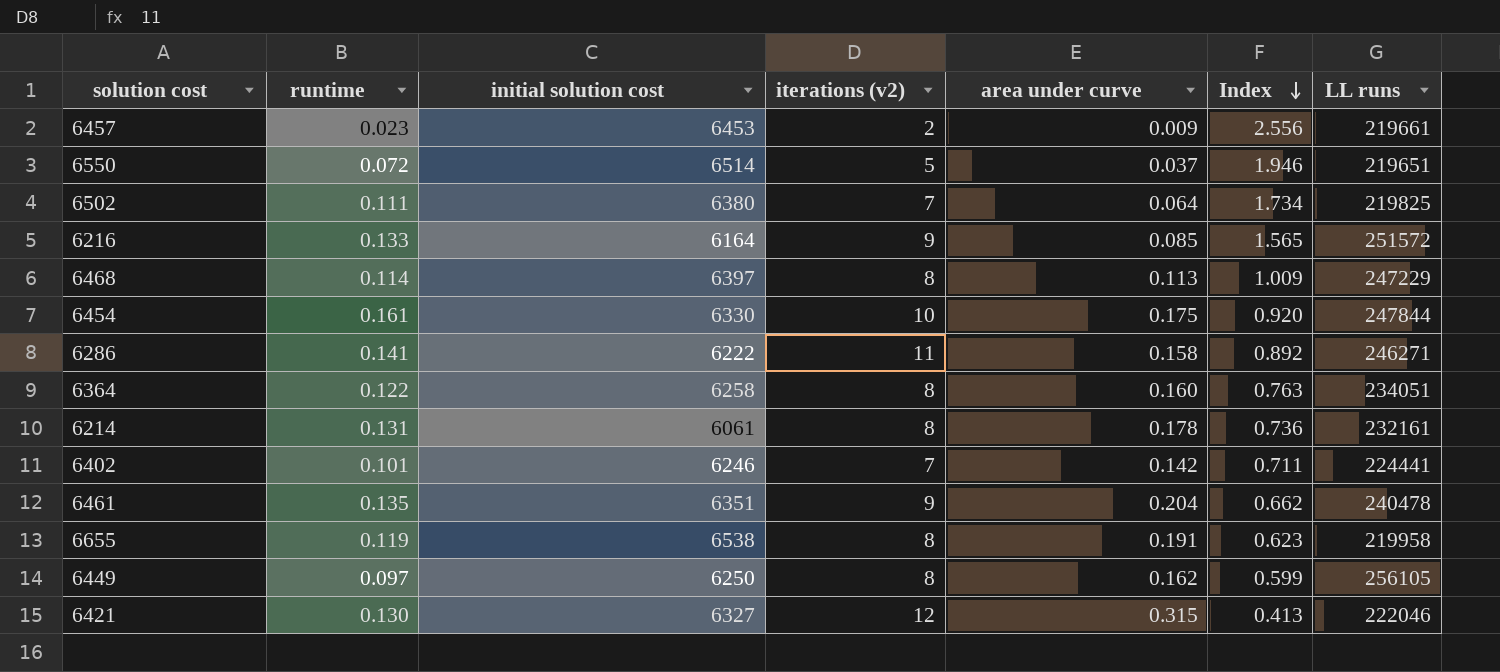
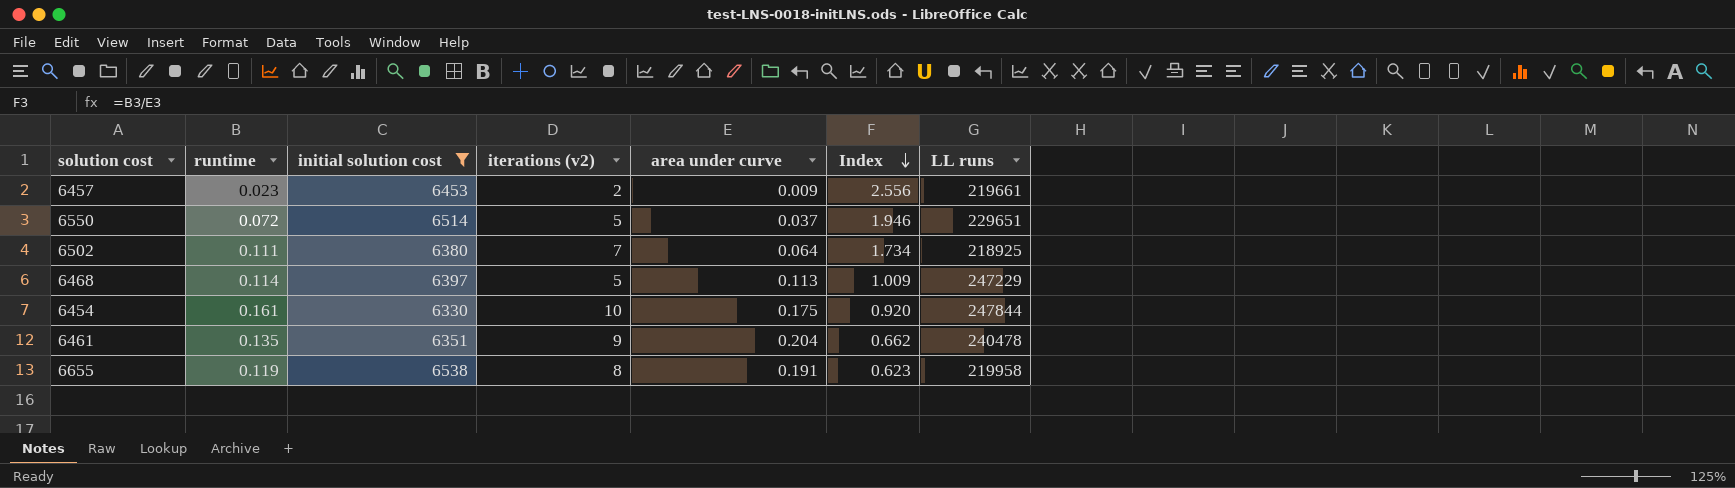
filter: none -> initial solution cost >= 6330
6550 | LL runs: 219651 -> 229651
6502 | LL runs: 219825 -> 218925
6468 | iterations (v2): 8 -> 5

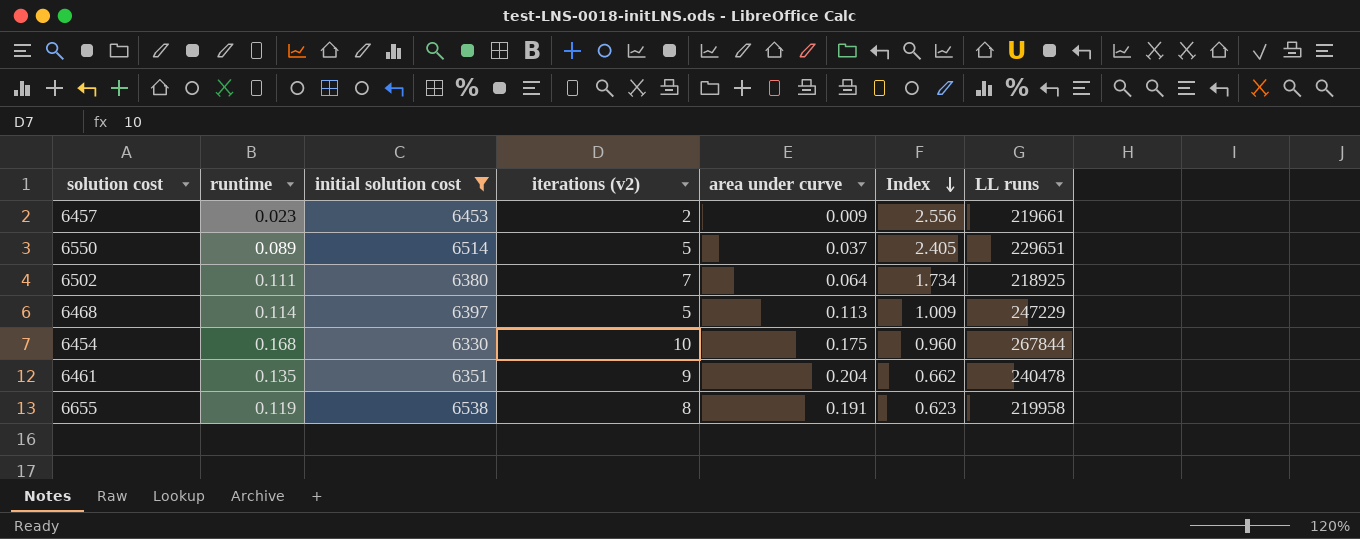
6550 | runtime: 0.072 -> 0.089
6550 | Index: 1.946 -> 2.405
6454 | runtime: 0.161 -> 0.168
6454 | Index: 0.920 -> 0.960
6454 | LL runs: 247844 -> 267844

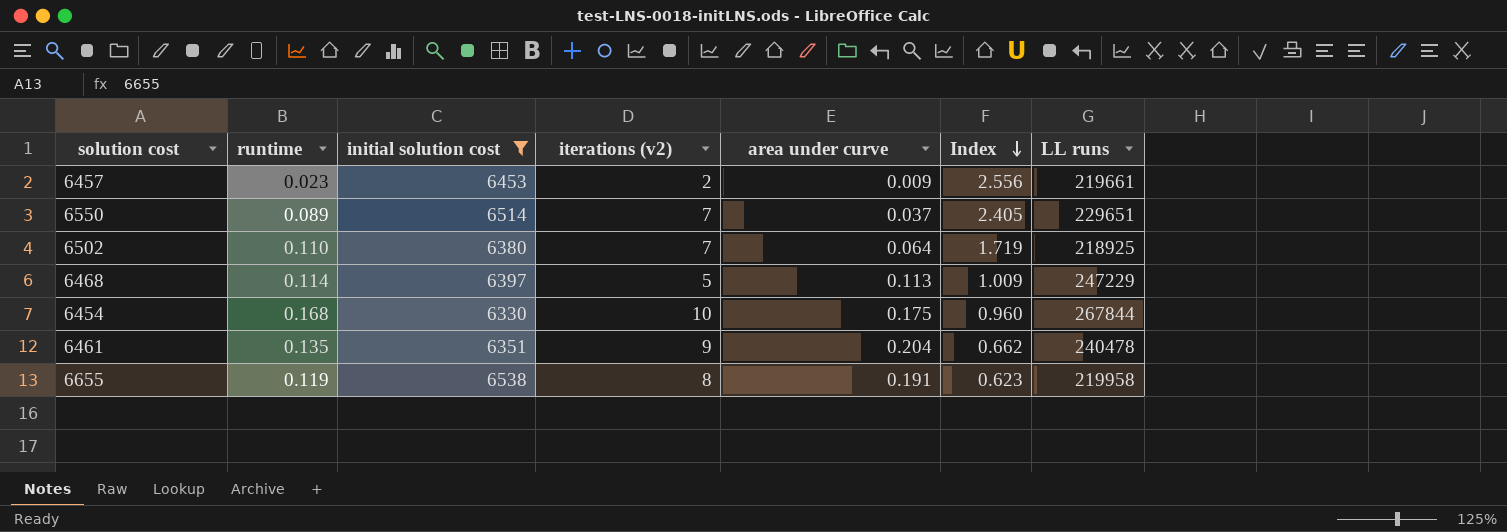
6550 | iterations (v2): 5 -> 7
6502 | runtime: 0.111 -> 0.110
6502 | Index: 1.734 -> 1.719

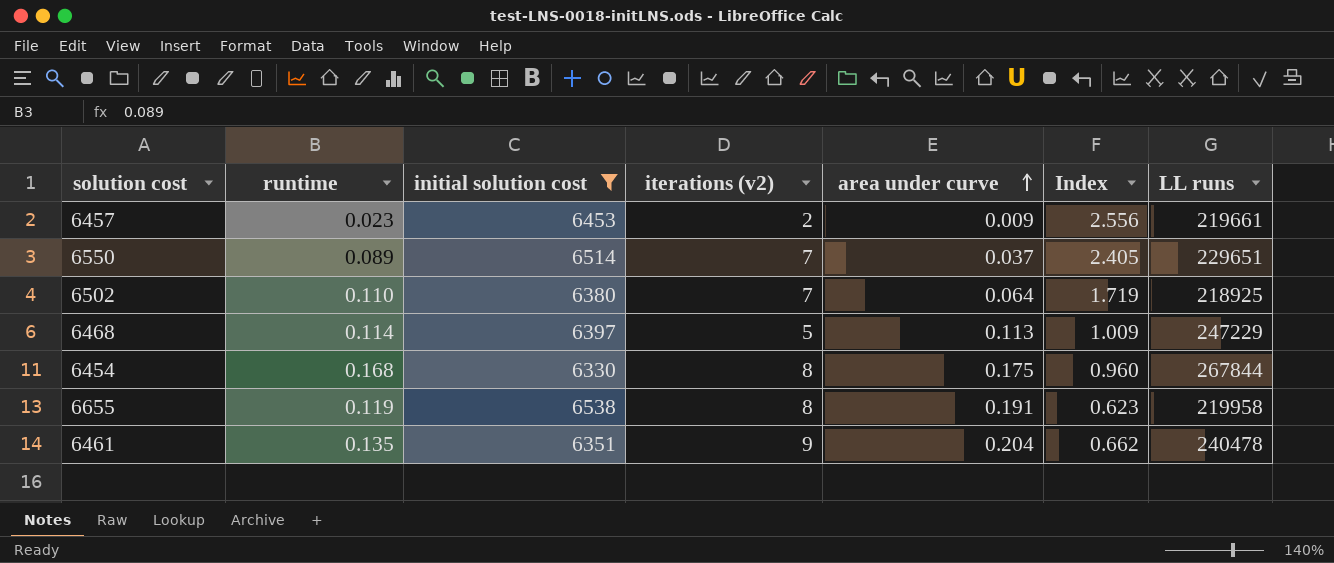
row order: Index descending -> area under curve ascending
6454 | iterations (v2): 10 -> 8

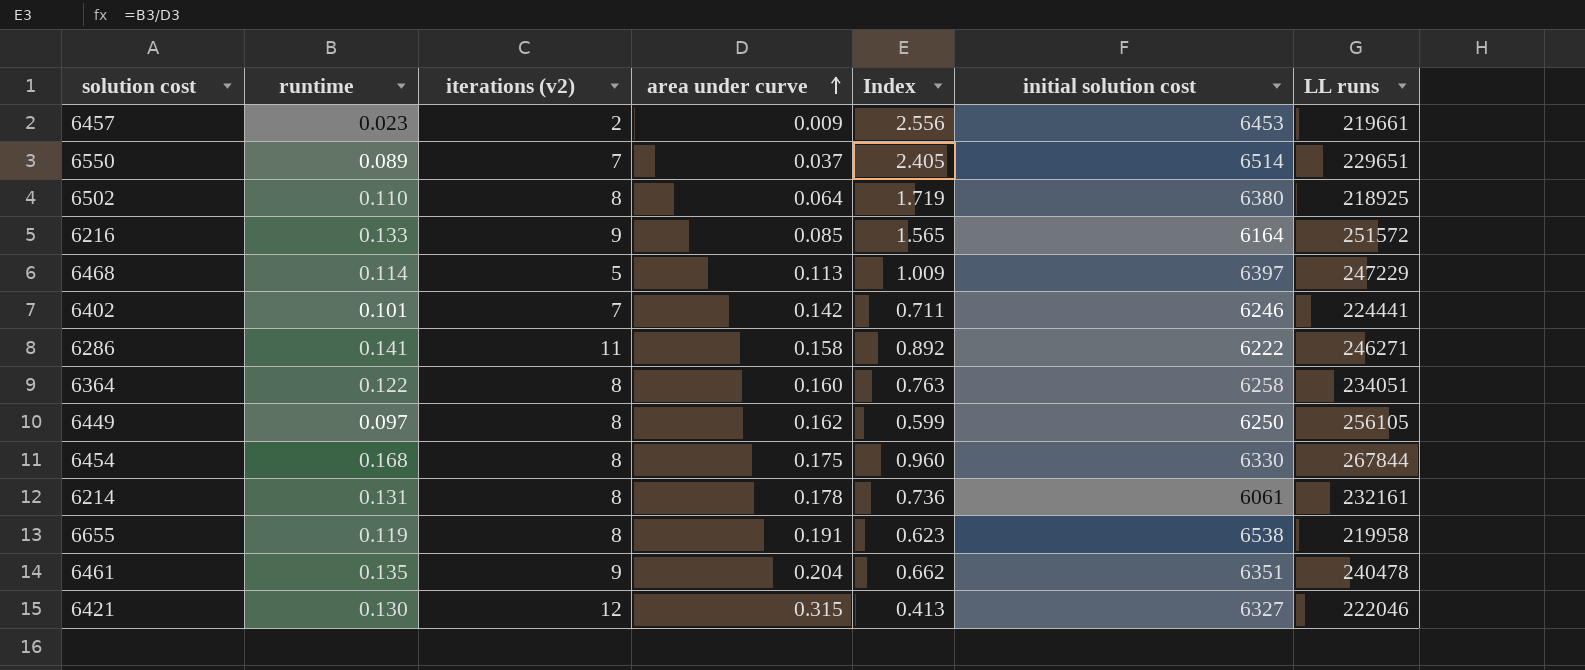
filter: initial solution cost >= 6330 -> none
column initial solution cost | position: 3 -> 6
6502 | iterations (v2): 7 -> 8

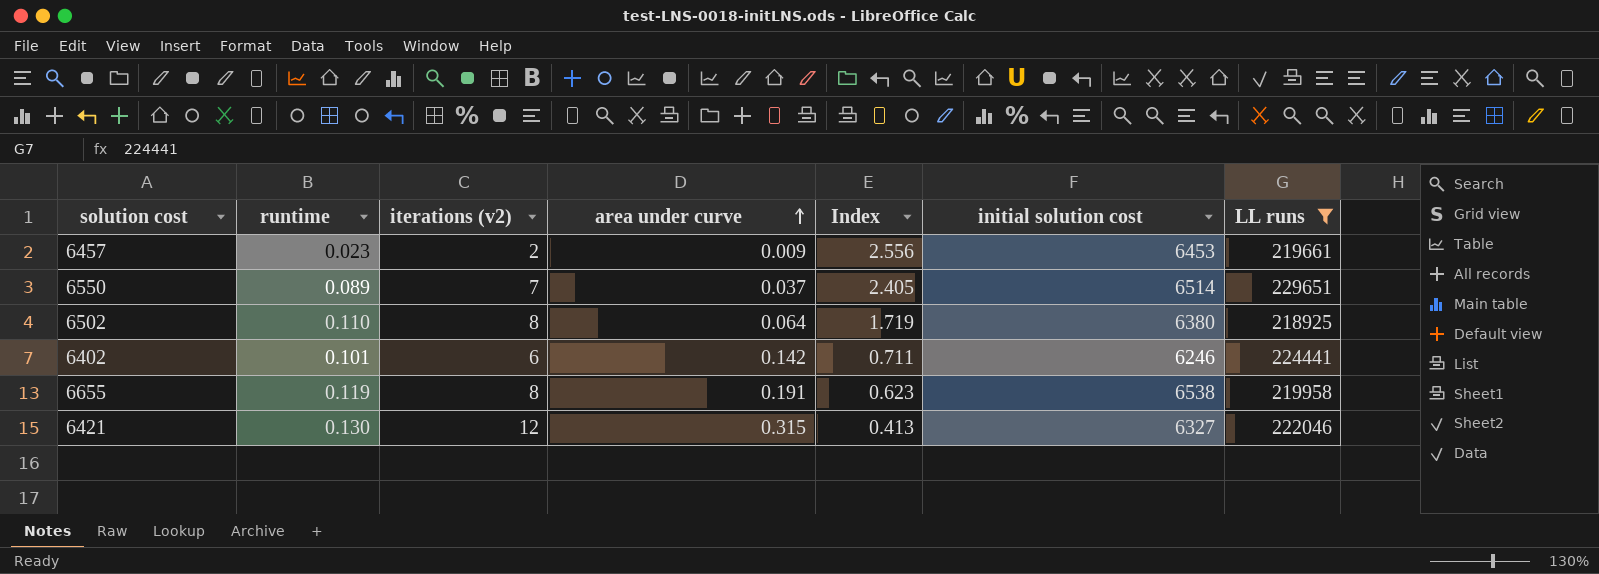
filter: none -> LL runs <= 229651
6402 | iterations (v2): 7 -> 6

